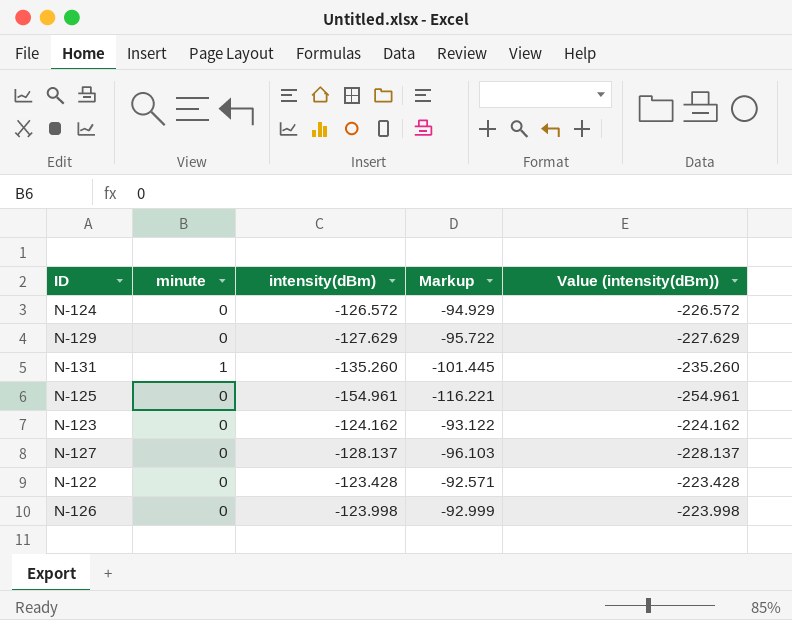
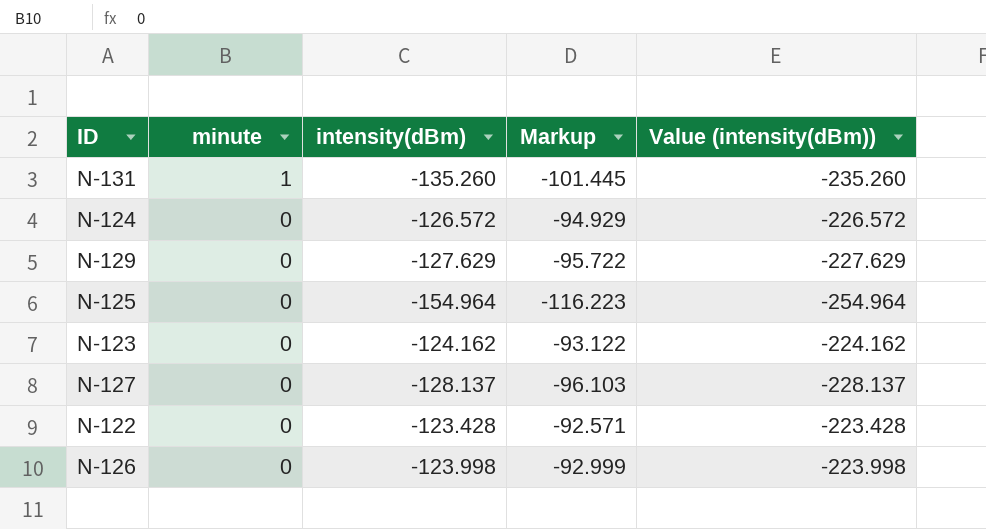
row order: none -> minute descending
N-125 | intensity(dBm): -154.961 -> -154.964
N-125 | Markup: -116.221 -> -116.223
N-125 | Value (intensity(dBm)): -254.961 -> -254.964

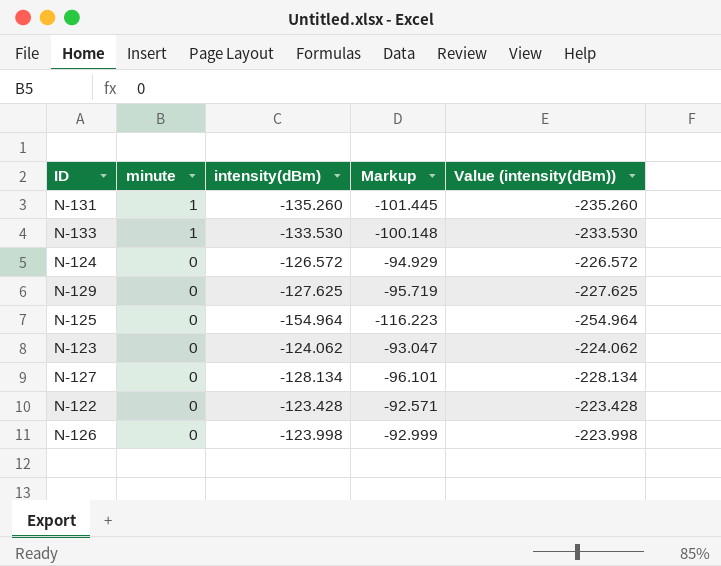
row N-133: none -> 1 | -133.530 | -100.148 | -233.530
N-129 | intensity(dBm): -127.629 -> -127.625
N-129 | Markup: -95.722 -> -95.719
N-129 | Value (intensity(dBm)): -227.629 -> -227.625
N-123 | intensity(dBm): -124.162 -> -124.062
N-123 | Markup: -93.122 -> -93.047
N-123 | Value (intensity(dBm)): -224.162 -> -224.062
N-127 | intensity(dBm): -128.137 -> -128.134
N-127 | Markup: -96.103 -> -96.101
N-127 | Value (intensity(dBm)): -228.137 -> -228.134

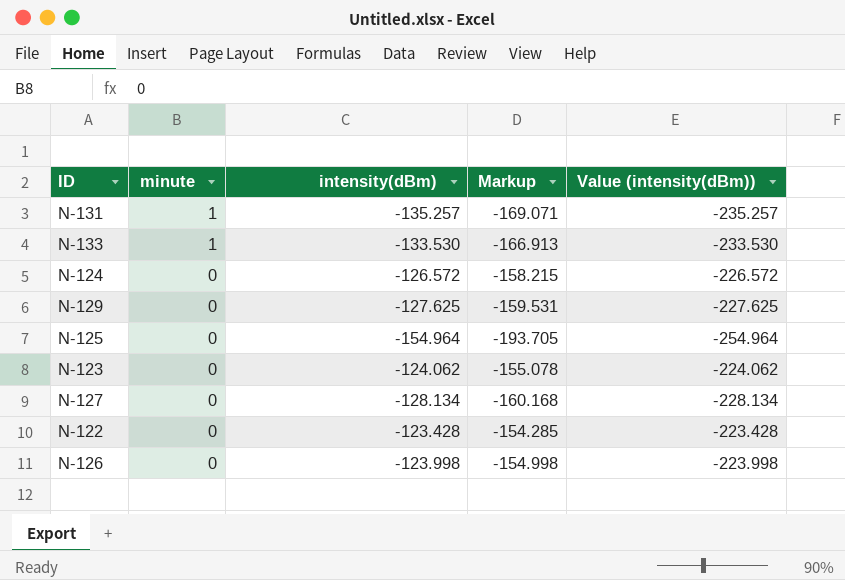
column Markup | formula: [intensity(dBm)] * 0.75 -> [intensity(dBm)] * 1.25
N-131 | intensity(dBm): -135.260 -> -135.257
N-131 | Value (intensity(dBm)): -235.260 -> -235.257

